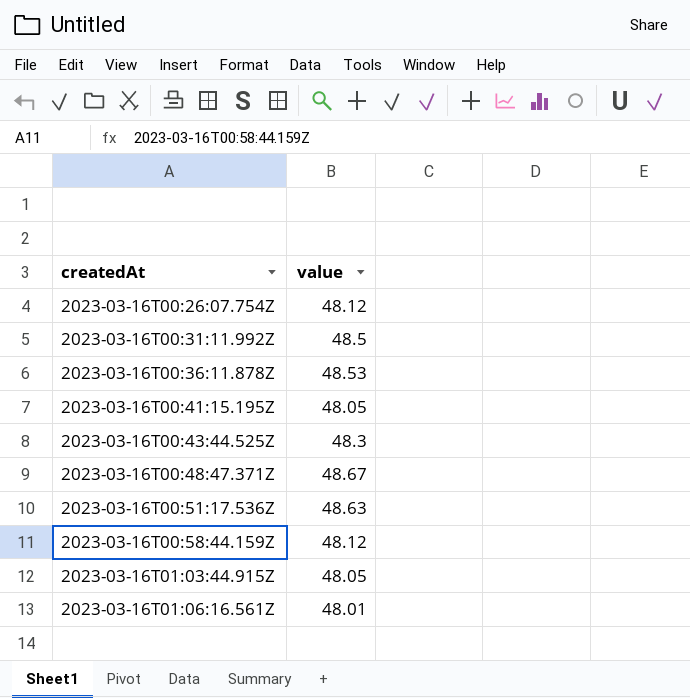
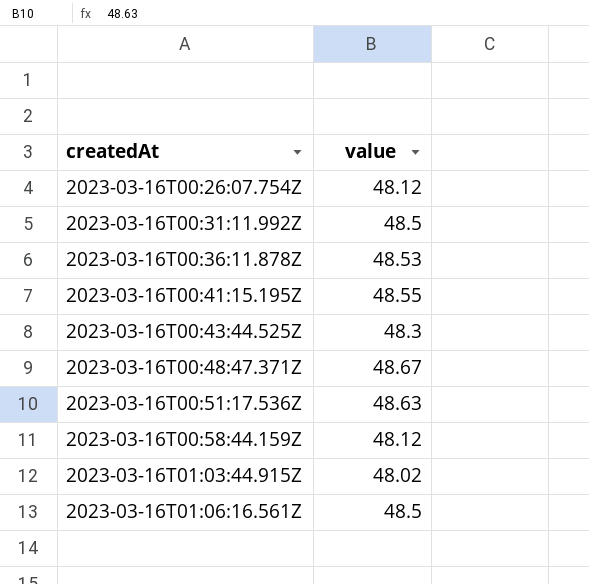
2023-03-16T00:41:15.195Z | value: 48.05 -> 48.55
2023-03-16T01:03:44.915Z | value: 48.05 -> 48.02
2023-03-16T01:06:16.561Z | value: 48.01 -> 48.5

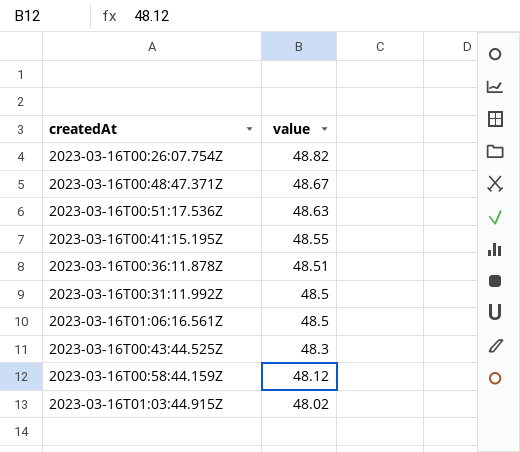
row order: createdAt ascending -> value descending
2023-03-16T00:26:07.754Z | value: 48.12 -> 48.82
2023-03-16T00:36:11.878Z | value: 48.53 -> 48.51

